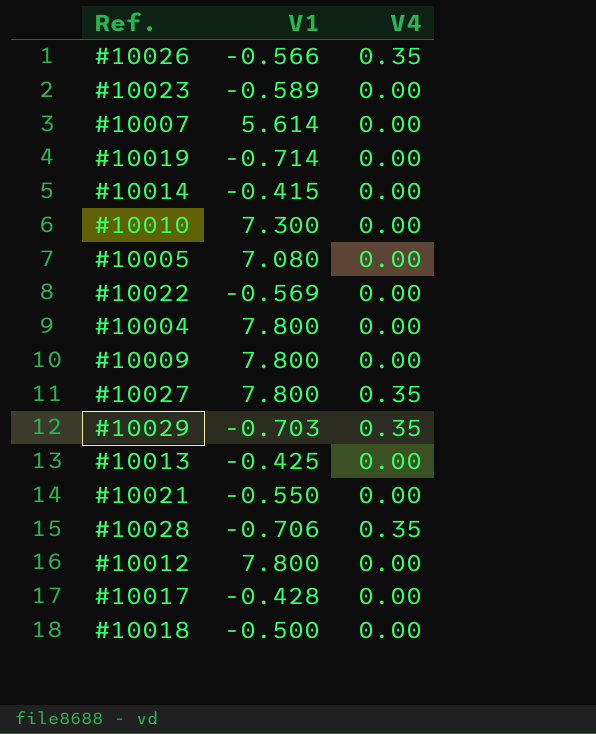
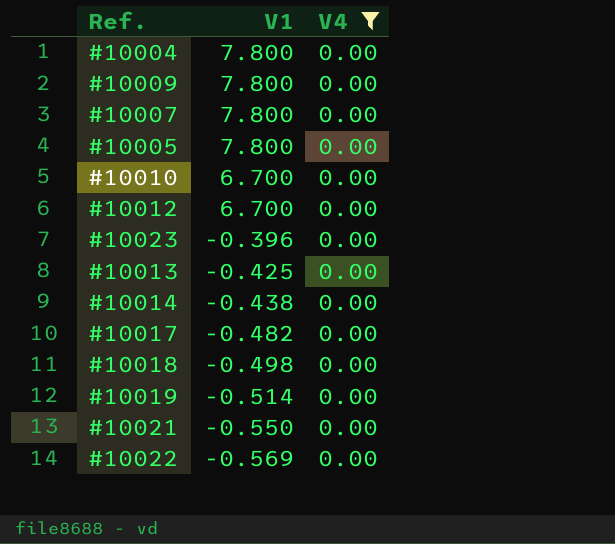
filter: none -> V4 = 0.00
row order: none -> V1 descending
#10007 | V1: 5.614 -> 7.800
#10005 | V1: 7.080 -> 7.800
#10010 | V1: 7.300 -> 6.700
#10012 | V1: 7.800 -> 6.700
#10023 | V1: -0.589 -> -0.396
#10014 | V1: -0.415 -> -0.438
#10017 | V1: -0.428 -> -0.482
#10018 | V1: -0.500 -> -0.498
#10019 | V1: -0.714 -> -0.514

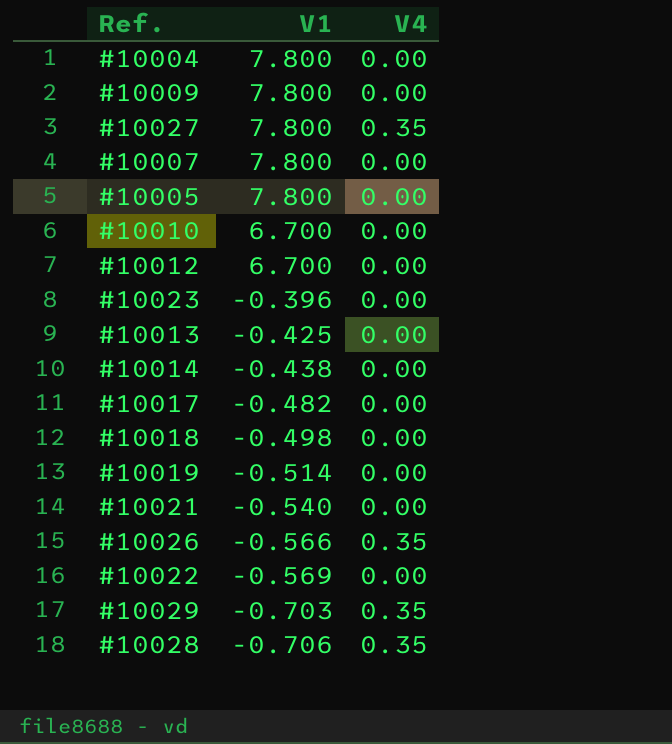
filter: V4 = 0.00 -> none
#10021 | V1: -0.550 -> -0.540

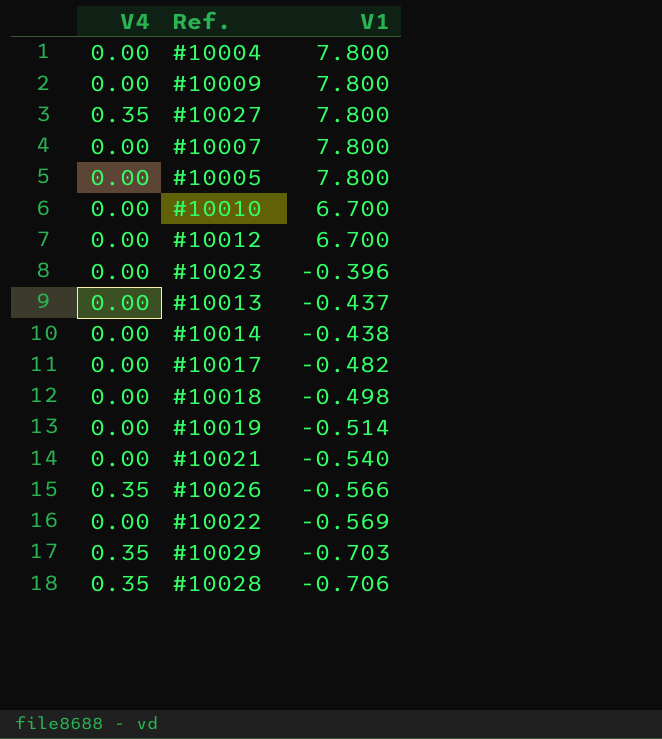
column V4 | position: 3 -> 1
#10013 | V1: -0.425 -> -0.437

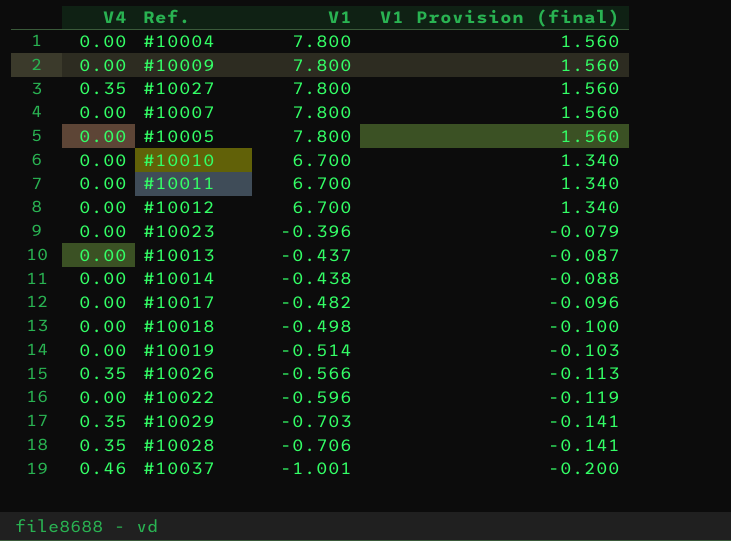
column V1 Provision (final) | formula: none -> [V1] * 0.2
row #10021: 0.00 | -0.540 -> none
row #10011: none -> 0.00 | 6.700 | 1.340
#10022 | V1: -0.569 -> -0.596
row #10037: none -> 0.46 | -1.001 | -0.200

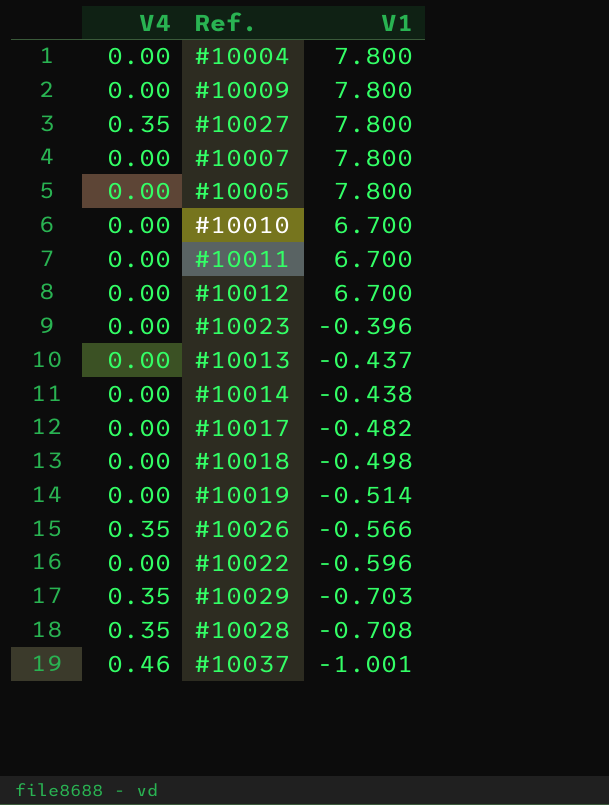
column V1 Provision (final) | formula: [V1] * 0.2 -> none
#10028 | V1: -0.706 -> -0.708

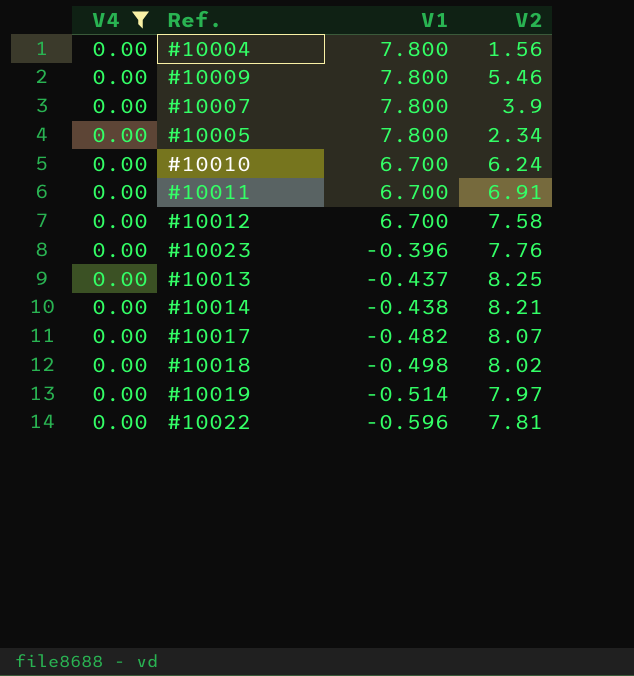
filter: none -> V4 = 0.00
column V2 | position: none -> 4

